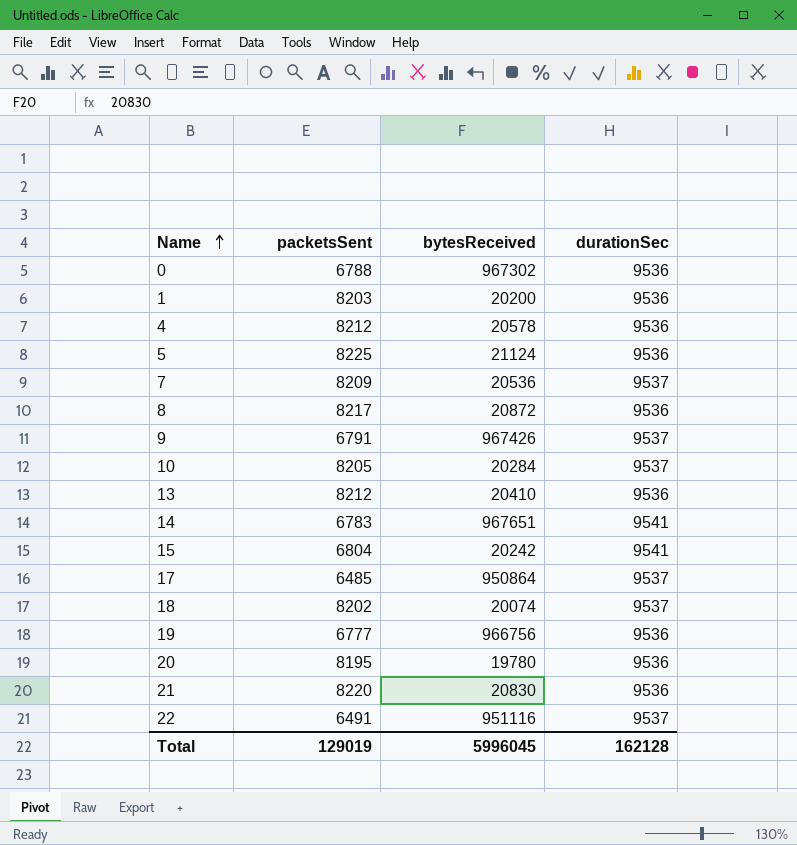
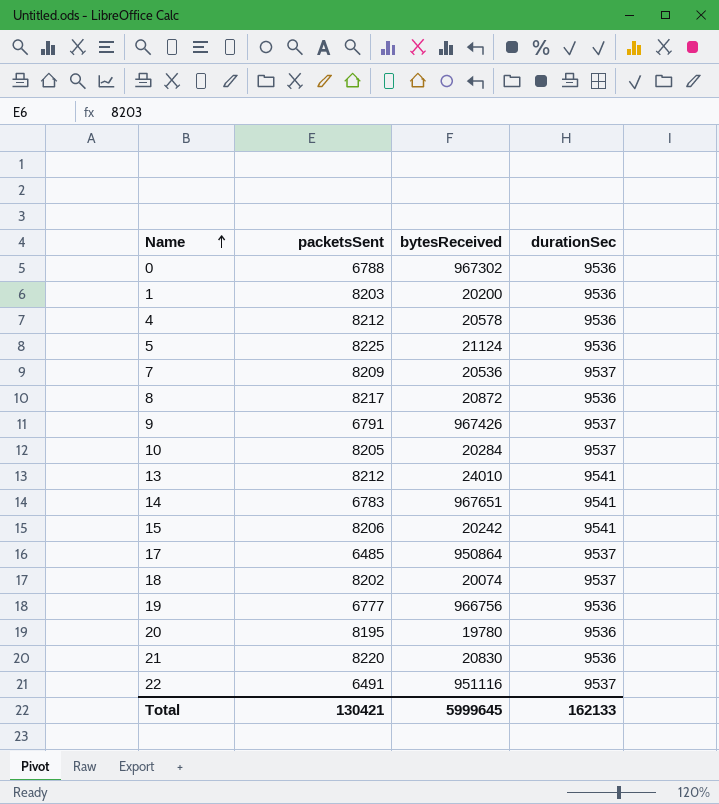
13 | bytesReceived: 20410 -> 24010
13 | durationSec: 9536 -> 9541
15 | packetsSent: 6804 -> 8206
Total | packetsSent: 129019 -> 130421
Total | bytesReceived: 5996045 -> 5999645
Total | durationSec: 162128 -> 162133

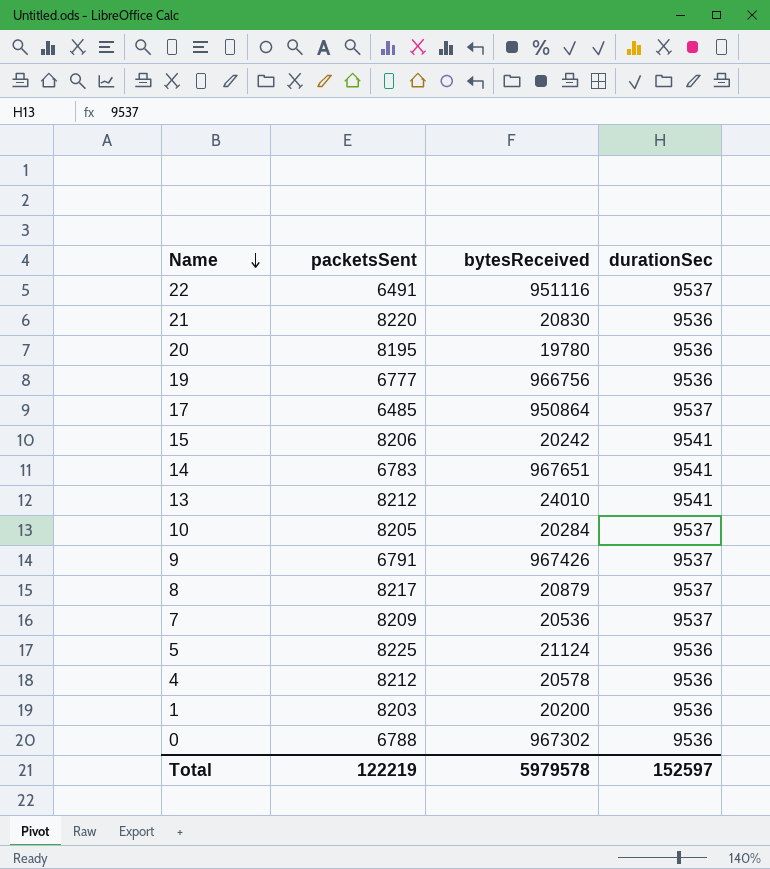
row order: Name ascending -> Name descending
row 18: 8202 | 20074 | 9537 -> none
8 | bytesReceived: 20872 -> 20879
8 | durationSec: 9536 -> 9537
Total | packetsSent: 130421 -> 122219
Total | bytesReceived: 5999645 -> 5979578
Total | durationSec: 162133 -> 152597

